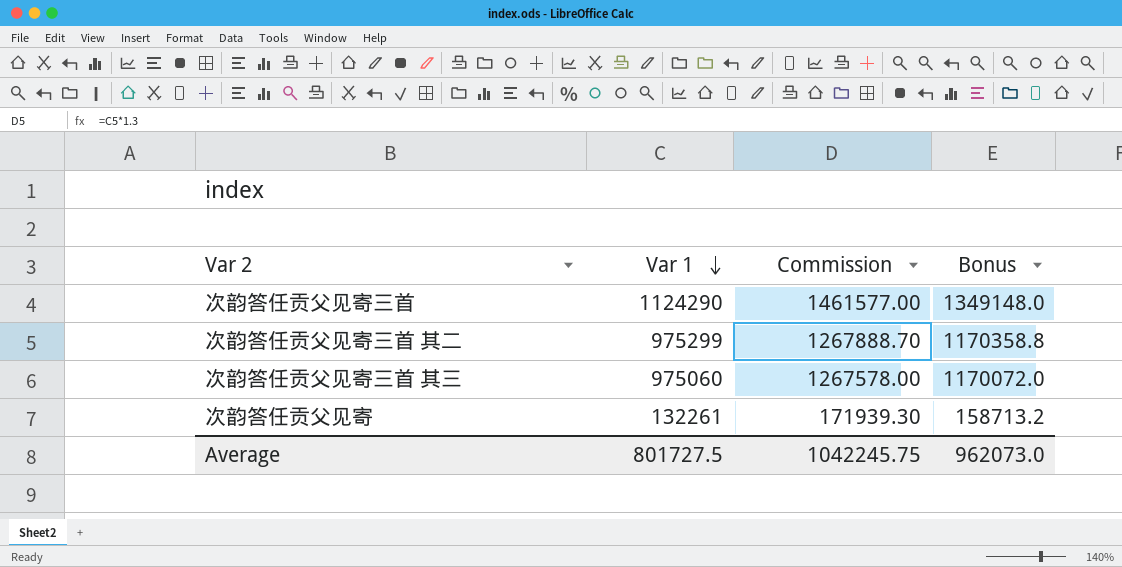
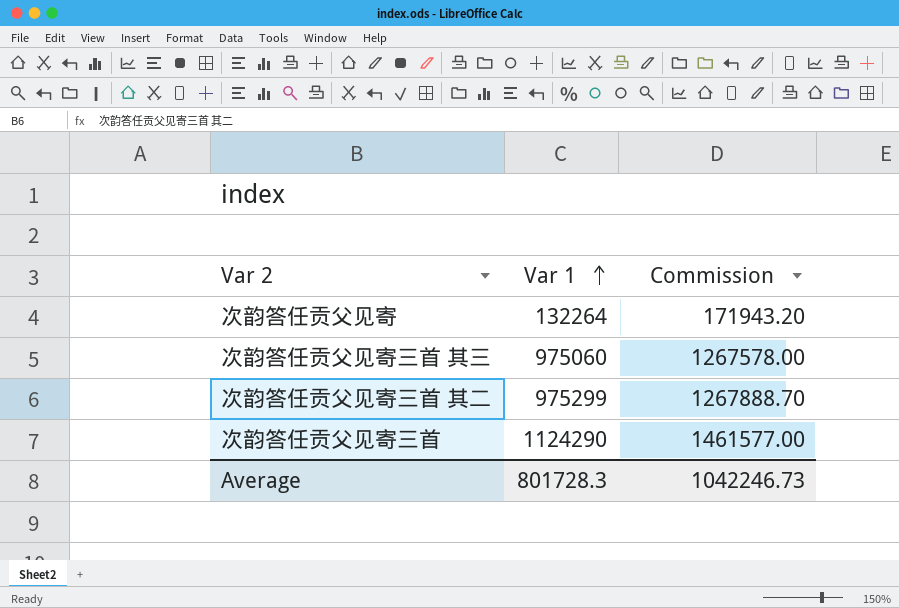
row order: Var 1 descending -> Var 1 ascending
column Bonus | formula: [Var 1] * 1.2 -> none
次韵答任贡父见寄 | Var 1: 132261 -> 132264
次韵答任贡父见寄 | Commission: 171939.30 -> 171943.20
Average | Var 1: 801727.5 -> 801728.3
Average | Commission: 1042245.75 -> 1042246.73

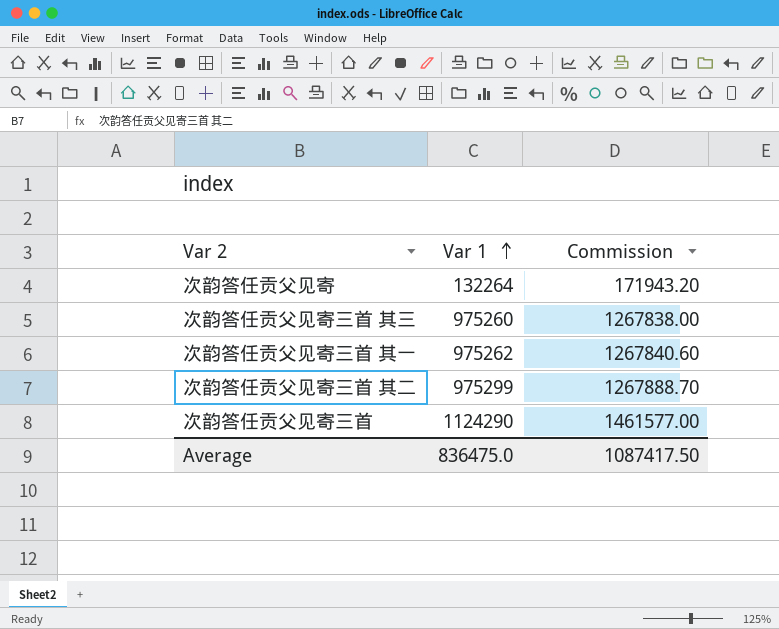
次韵答任贡父见寄三首 其三 | Var 1: 975060 -> 975260
次韵答任贡父见寄三首 其三 | Commission: 1267578.00 -> 1267838.00
row 次韵答任贡父见寄三首 其一: none -> 975262 | 1267840.60
Average | Var 1: 801728.3 -> 836475.0
Average | Commission: 1042246.73 -> 1087417.50

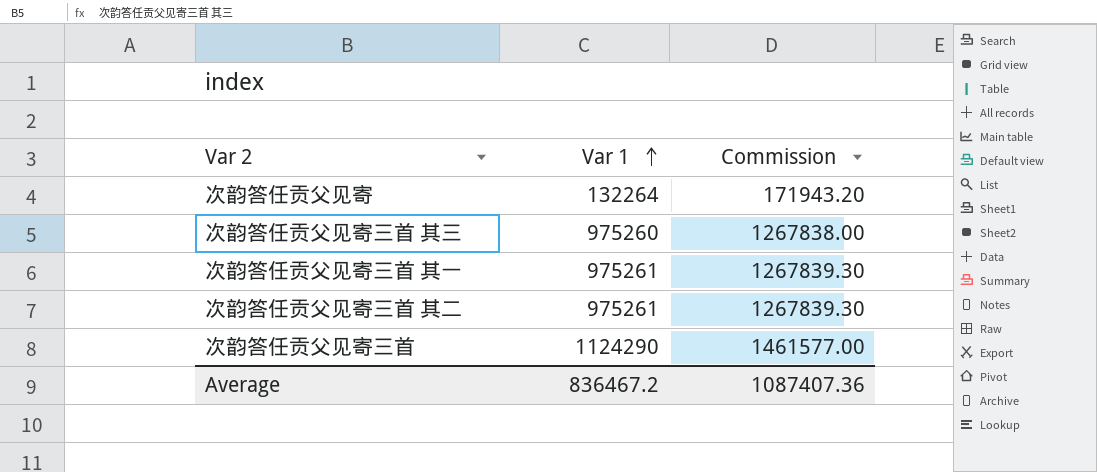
次韵答任贡父见寄三首 其一 | Var 1: 975262 -> 975261
次韵答任贡父见寄三首 其一 | Commission: 1267840.60 -> 1267839.30
次韵答任贡父见寄三首 其二 | Var 1: 975299 -> 975261
次韵答任贡父见寄三首 其二 | Commission: 1267888.70 -> 1267839.30
Average | Var 1: 836475.0 -> 836467.2
Average | Commission: 1087417.50 -> 1087407.36

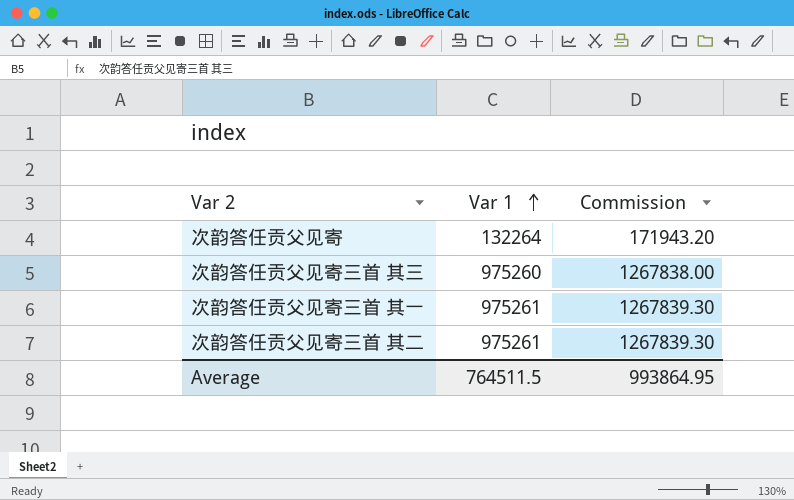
row 次韵答任贡父见寄三首: 1124290 | 1461577.00 -> none
Average | Var 1: 836467.2 -> 764511.5
Average | Commission: 1087407.36 -> 993864.95

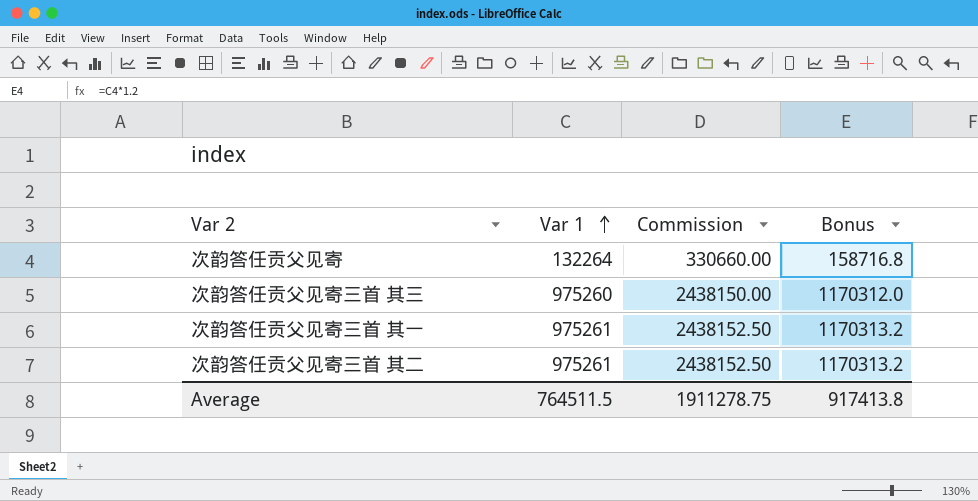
column Commission | formula: [Var 1] * 1.3 -> [Var 1] * 2.5
column Bonus | formula: none -> [Var 1] * 1.2
Average | Commission: 993864.95 -> 1911278.75

